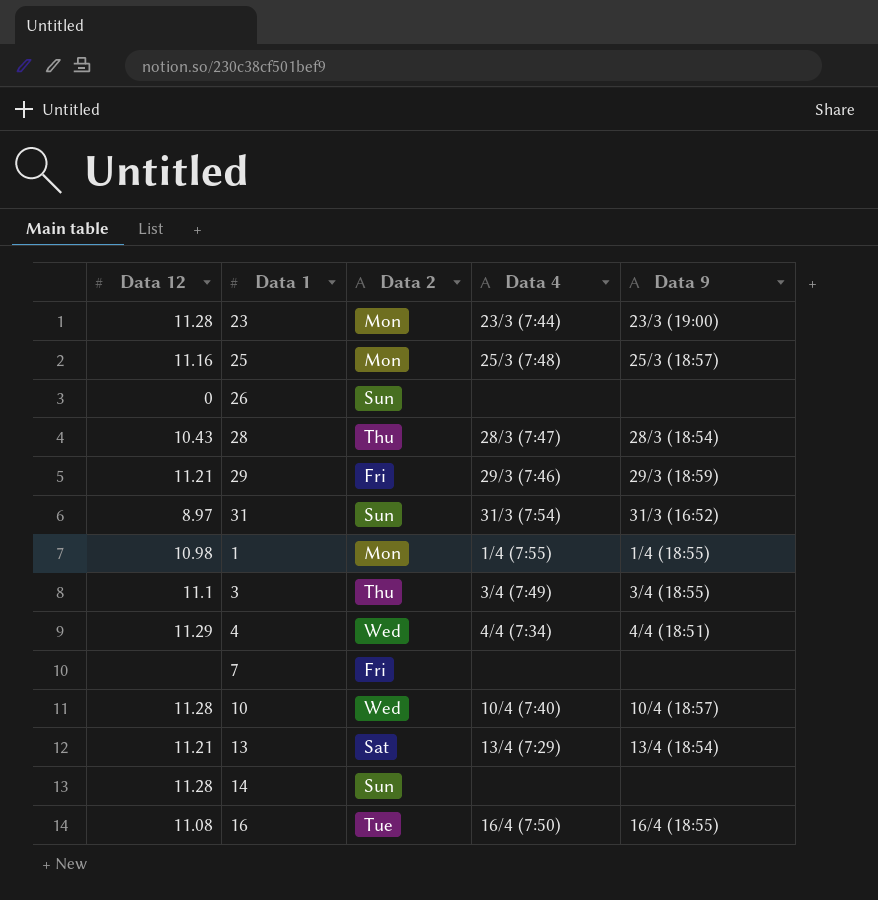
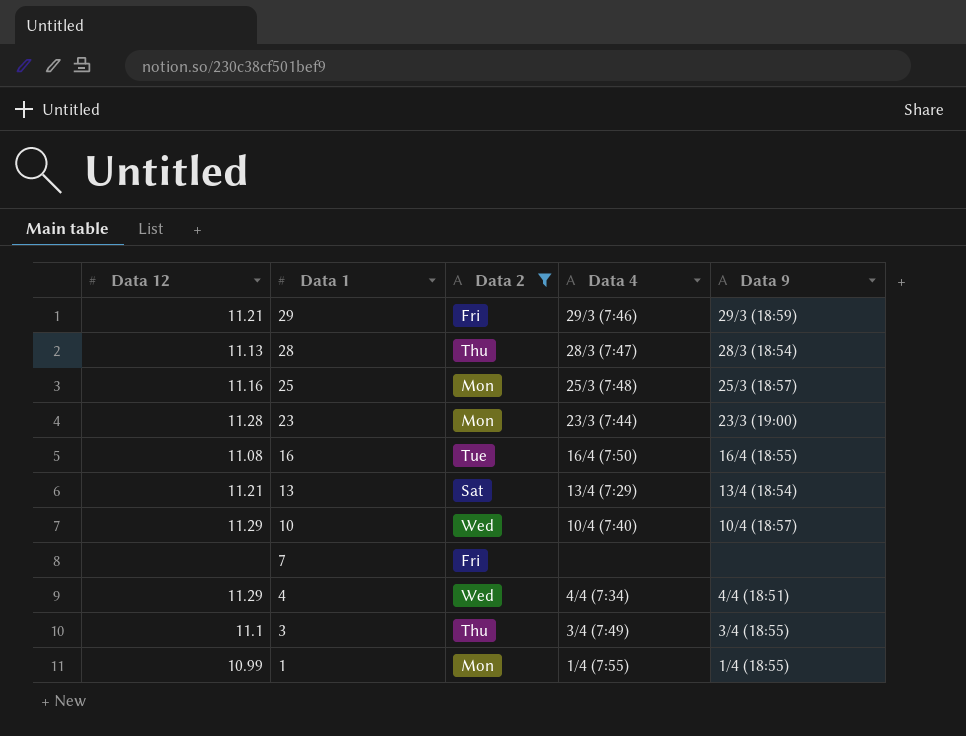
filter: none -> Data 2 != Sun
row order: none -> Data 1 descending
28 | Data 12: 10.43 -> 11.13
10 | Data 12: 11.28 -> 11.29
1 | Data 12: 10.98 -> 10.99

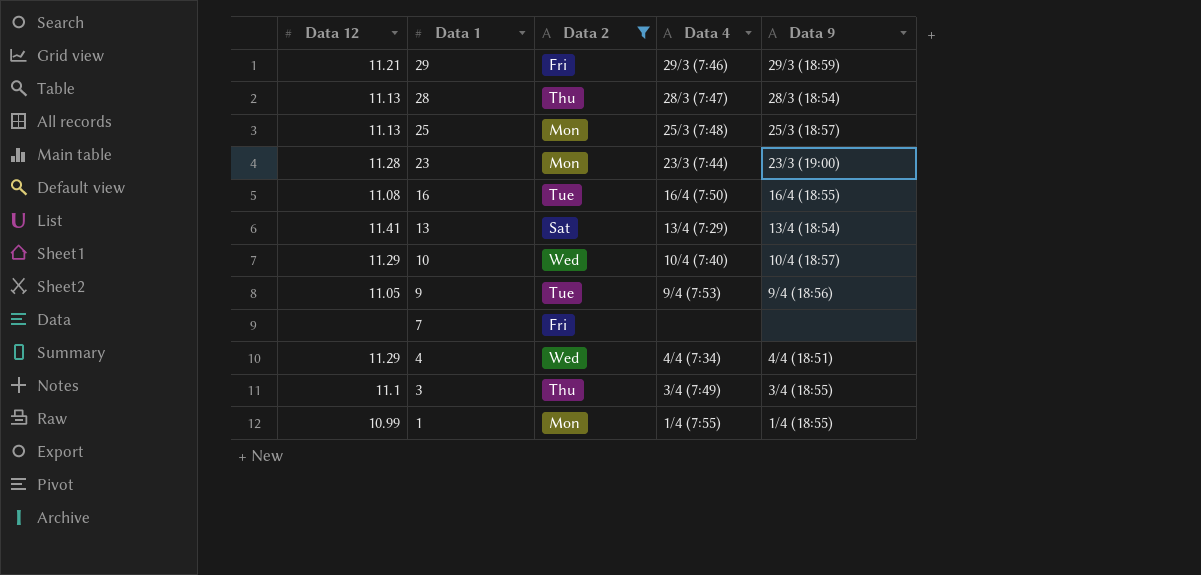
25 | Data 12: 11.16 -> 11.13
13 | Data 12: 11.21 -> 11.41
row 9: none -> 11.05 | Tue | 9/4 (7:53) | 9/4 (18:56)

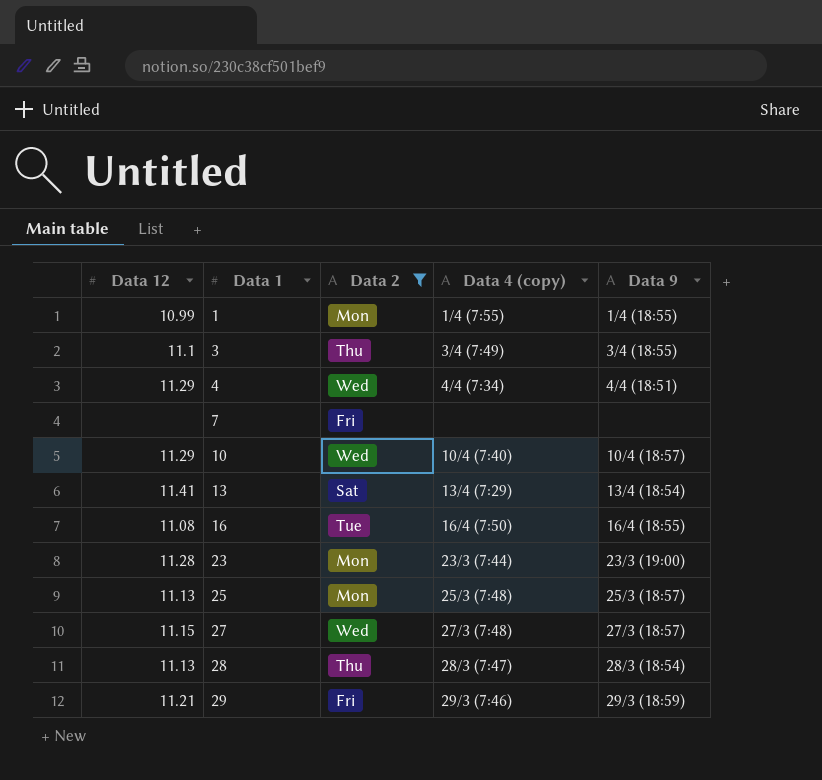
row order: Data 1 descending -> Data 1 ascending
column name: Data 4 -> Data 4 (copy)
row 9: 11.05 | Tue | 9/4 (7:53) | 9/4 (18:56) -> none
row 27: none -> 11.15 | Wed | 27/3 (7:48) | 27/3 (18:57)

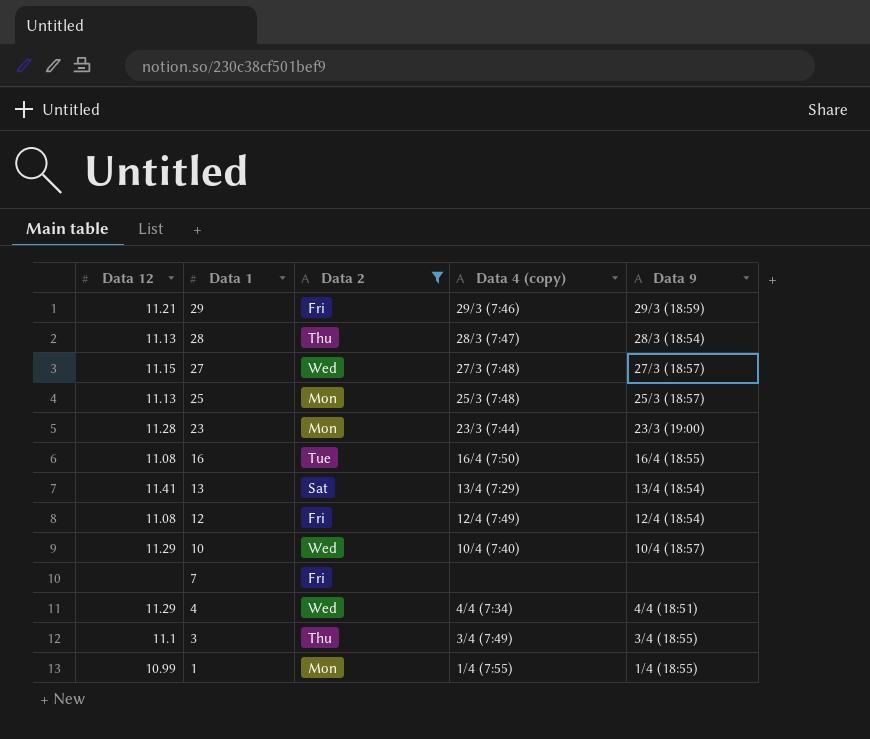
row order: Data 1 ascending -> Data 1 descending
row 12: none -> 11.08 | Fri | 12/4 (7:49) | 12/4 (18:54)

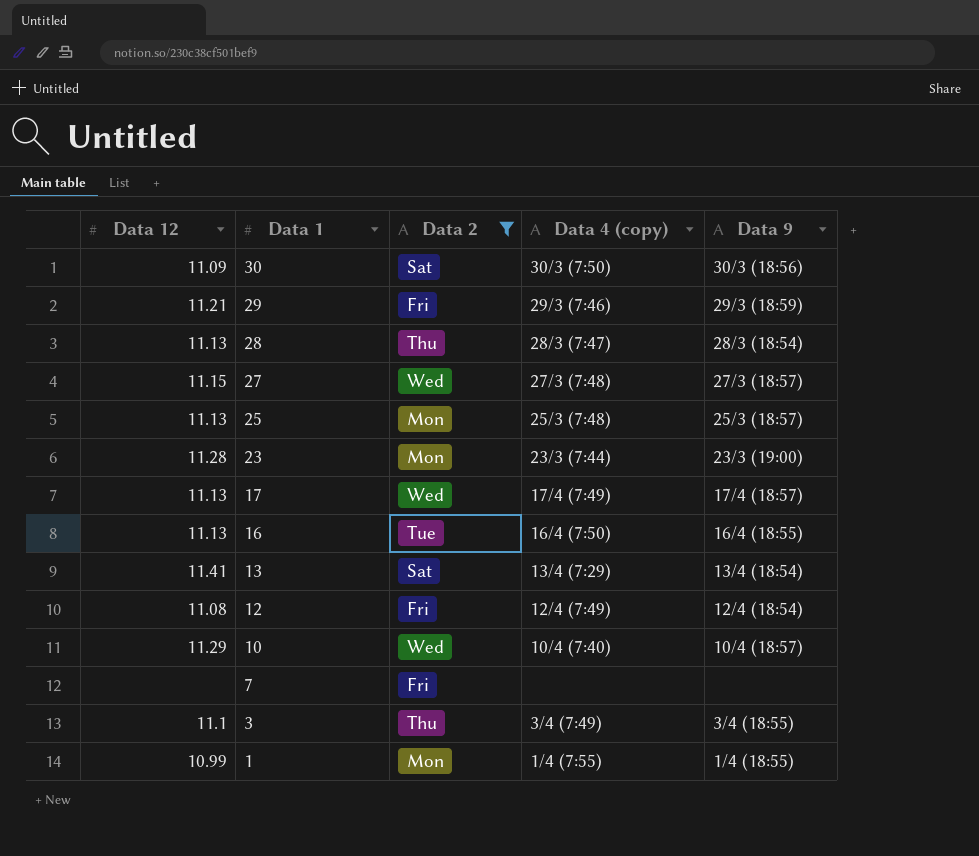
row 4: 11.29 | Wed | 4/4 (7:34) | 4/4 (18:51) -> none
row 30: none -> 11.09 | Sat | 30/3 (7:50) | 30/3 (18:56)
row 17: none -> 11.13 | Wed | 17/4 (7:49) | 17/4 (18:57)
16 | Data 12: 11.08 -> 11.13

